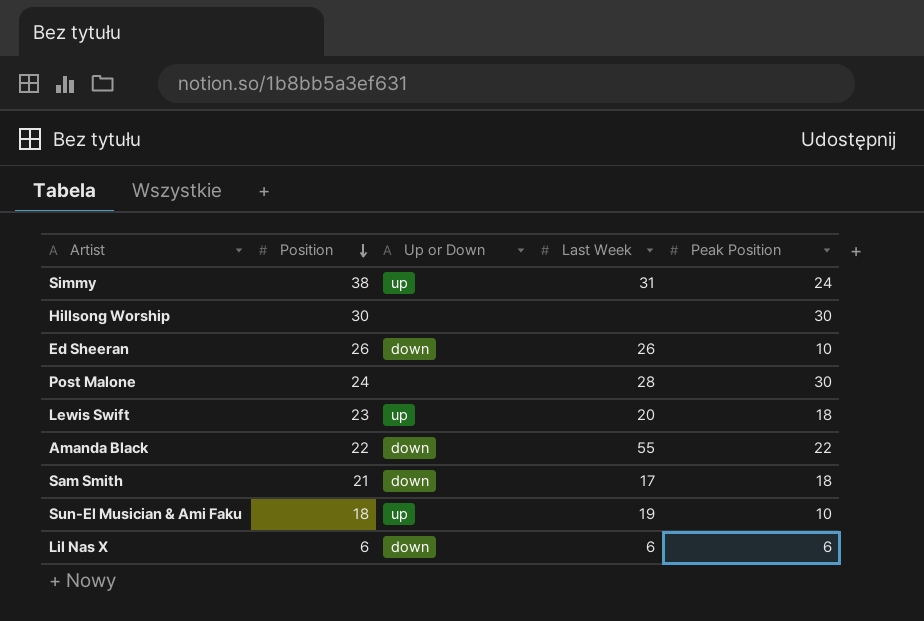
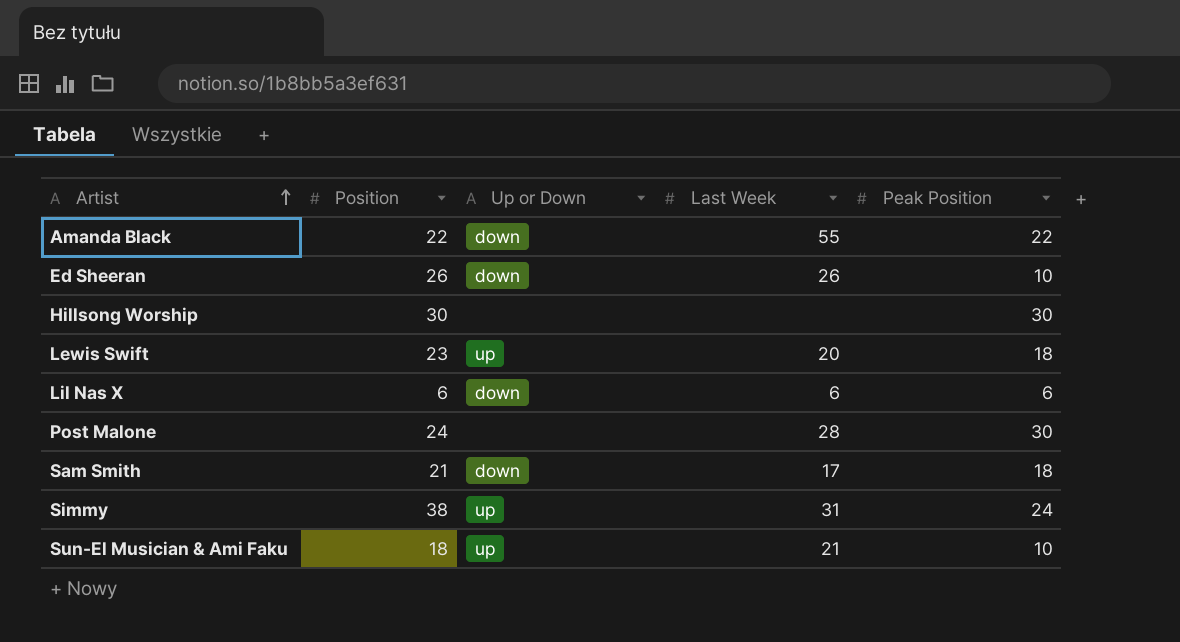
row order: Position descending -> Artist ascending
Sun-El Musician & Ami Faku | Last Week: 19 -> 21

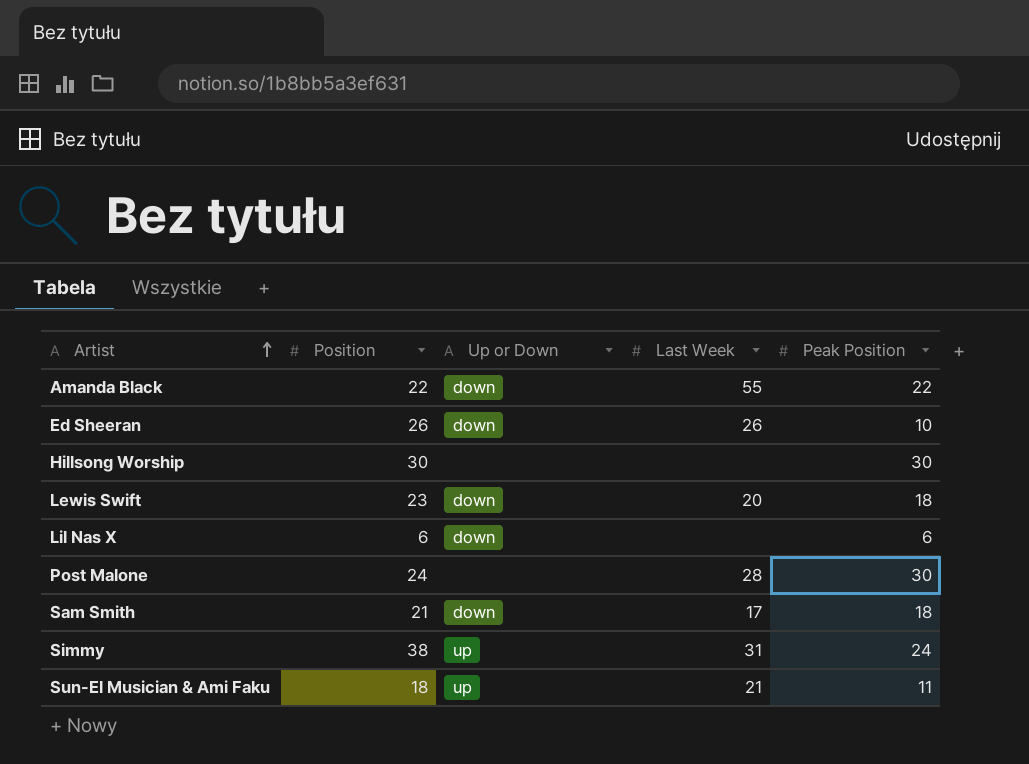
Lewis Swift | Up or Down: up -> down
Lil Nas X | Last Week: 6 -> none
Sun-El Musician & Ami Faku | Peak Position: 10 -> 11

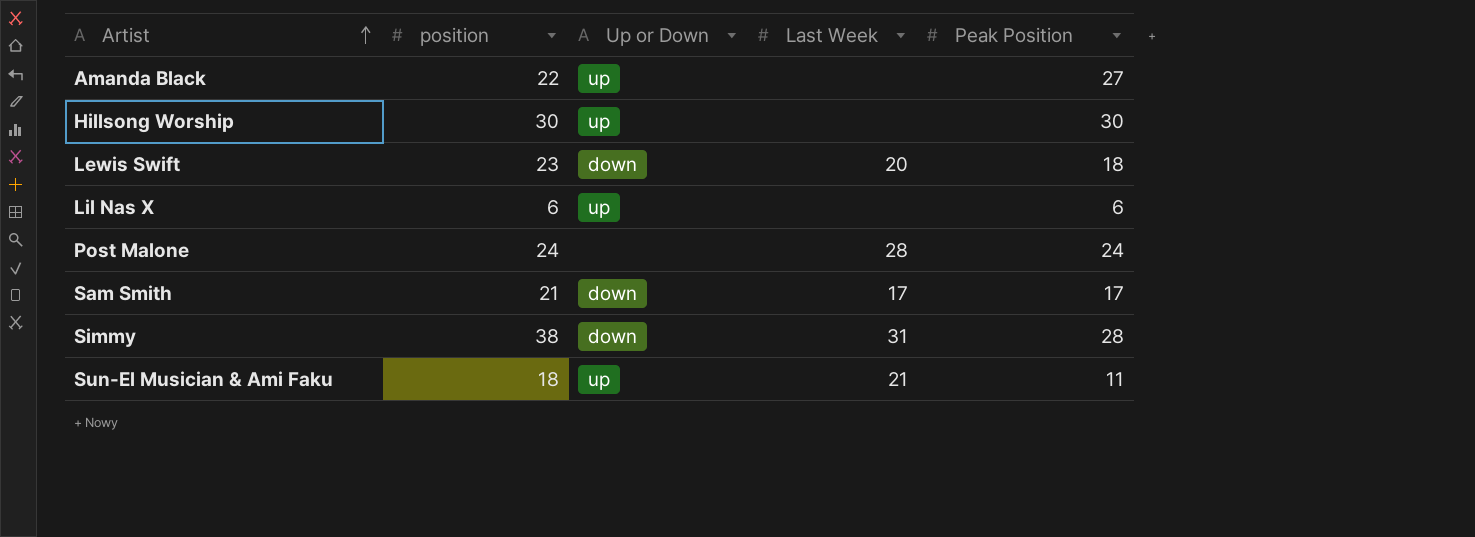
column name: Position -> position
row Ed Sheeran: 26 | down | 26 | 10 -> none
Amanda Black | Up or Down: down -> up
Amanda Black | Last Week: 55 -> none
Amanda Black | Peak Position: 22 -> 27
Hillsong Worship | Up or Down: none -> up
Lil Nas X | Up or Down: down -> up
Post Malone | Peak Position: 30 -> 24
Sam Smith | Peak Position: 18 -> 17
Simmy | Up or Down: up -> down
Simmy | Peak Position: 24 -> 28

